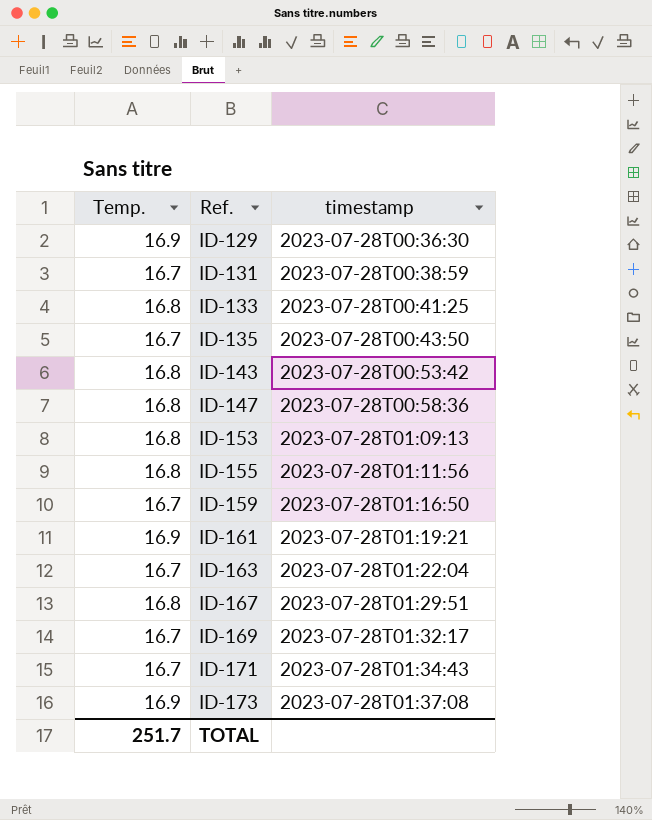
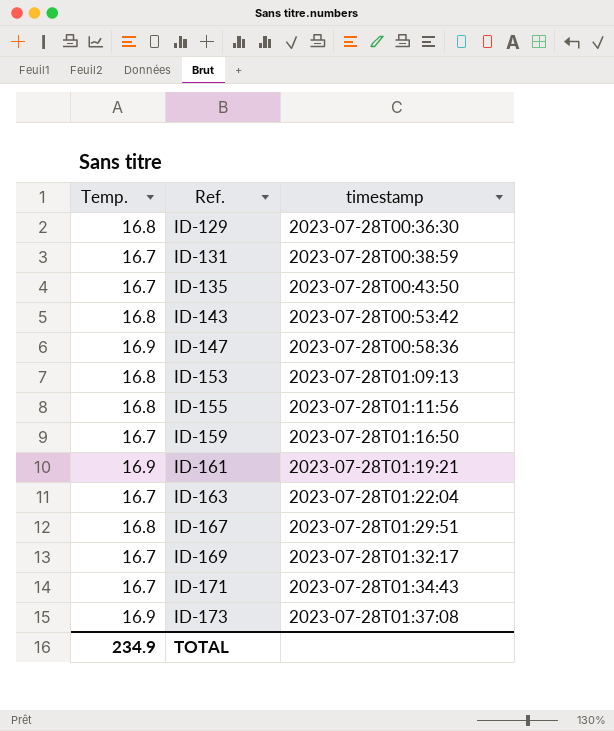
row ID-133: 16.8 | 2023-07-28T00:41:25 -> none
ID-129 | Temp.: 16.9 -> 16.8
ID-147 | Temp.: 16.8 -> 16.9
TOTAL | Temp.: 251.7 -> 234.9

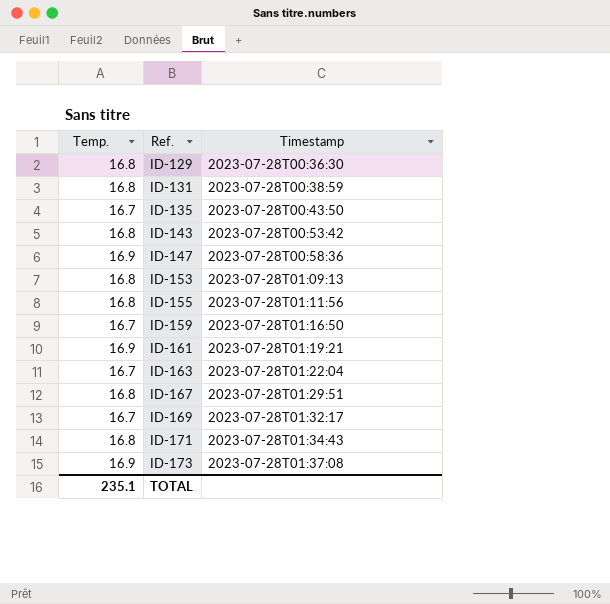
column name: timestamp -> Timestamp
ID-131 | Temp.: 16.7 -> 16.8
ID-171 | Temp.: 16.7 -> 16.8
TOTAL | Temp.: 234.9 -> 235.1

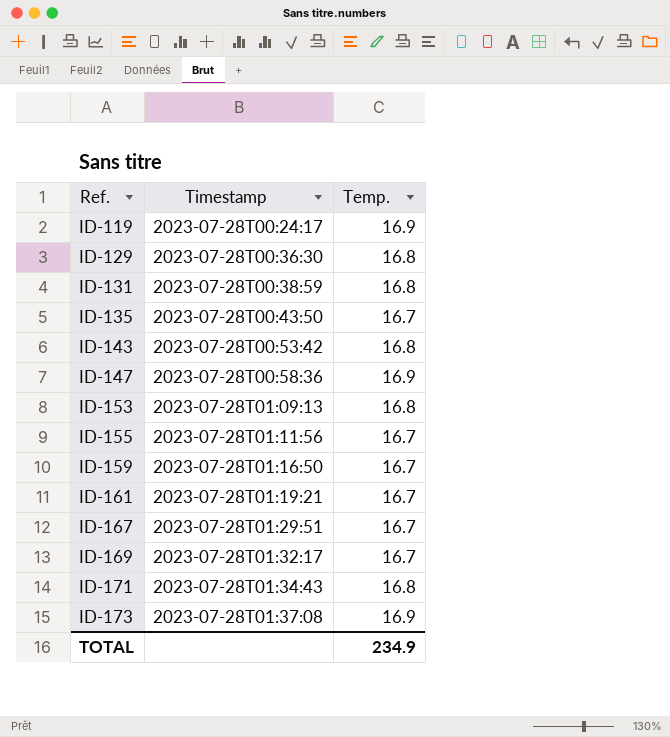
column Temp. | position: 1 -> 3
row ID-163: 16.7 | 2023-07-28T01:22:04 -> none
row ID-119: none -> 2023-07-28T00:24:17 | 16.9
ID-155 | Temp.: 16.8 -> 16.7
ID-161 | Temp.: 16.9 -> 16.7
ID-167 | Temp.: 16.8 -> 16.7
TOTAL | Temp.: 235.1 -> 234.9

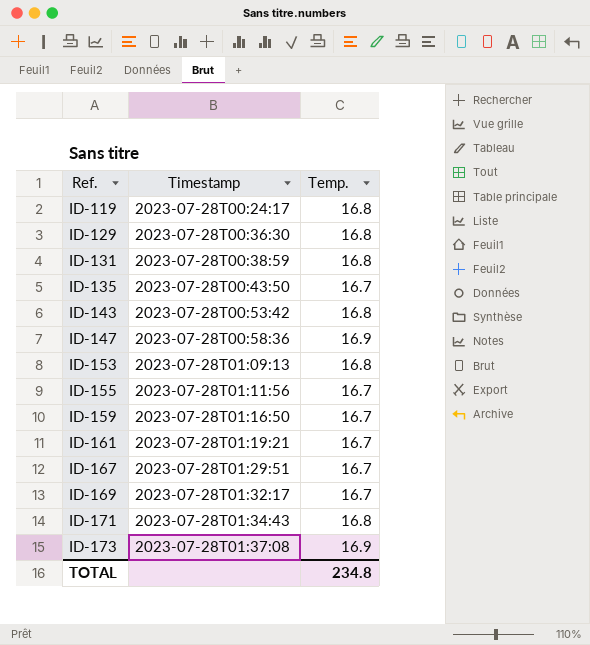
ID-119 | Temp.: 16.9 -> 16.8
TOTAL | Temp.: 234.9 -> 234.8

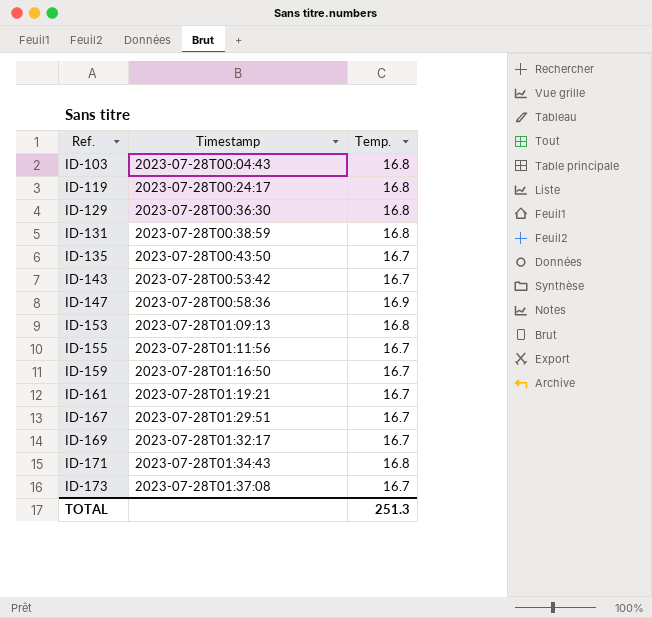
row ID-103: none -> 2023-07-28T00:04:43 | 16.8
ID-143 | Temp.: 16.8 -> 16.7
ID-173 | Temp.: 16.9 -> 16.7
TOTAL | Temp.: 234.8 -> 251.3

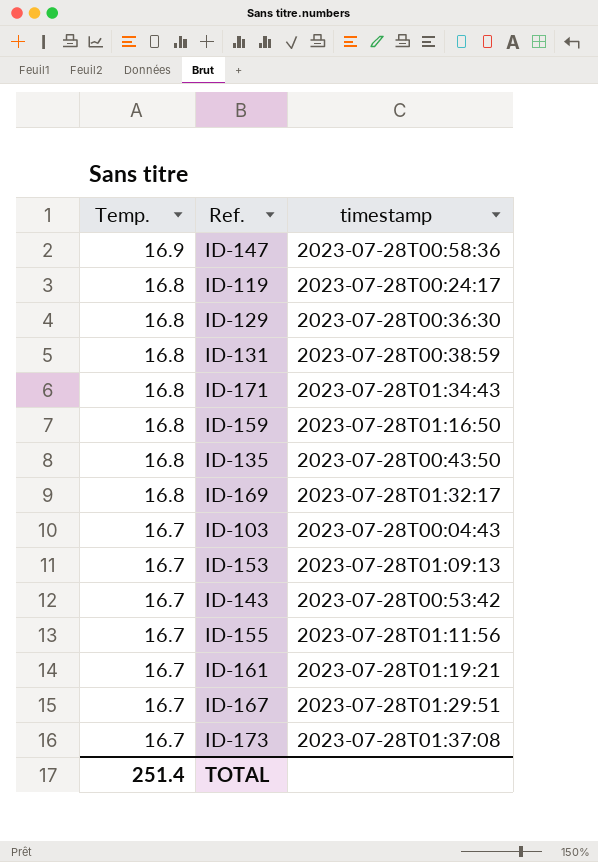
row order: Ref. ascending -> Temp. descending
column Temp. | position: 3 -> 1
column name: Timestamp -> timestamp
ID-159 | Temp.: 16.7 -> 16.8
ID-135 | Temp.: 16.7 -> 16.8
ID-169 | Temp.: 16.7 -> 16.8
ID-103 | Temp.: 16.8 -> 16.7
ID-153 | Temp.: 16.8 -> 16.7
TOTAL | Temp.: 251.3 -> 251.4

